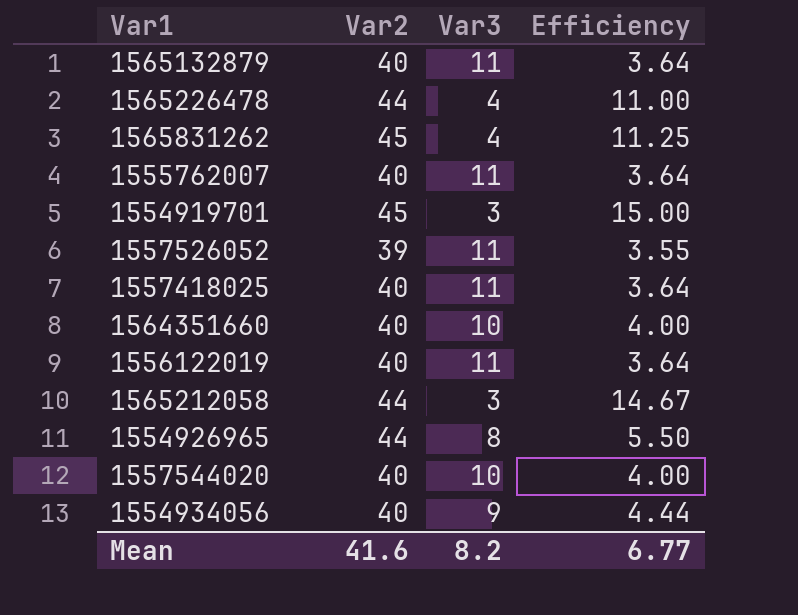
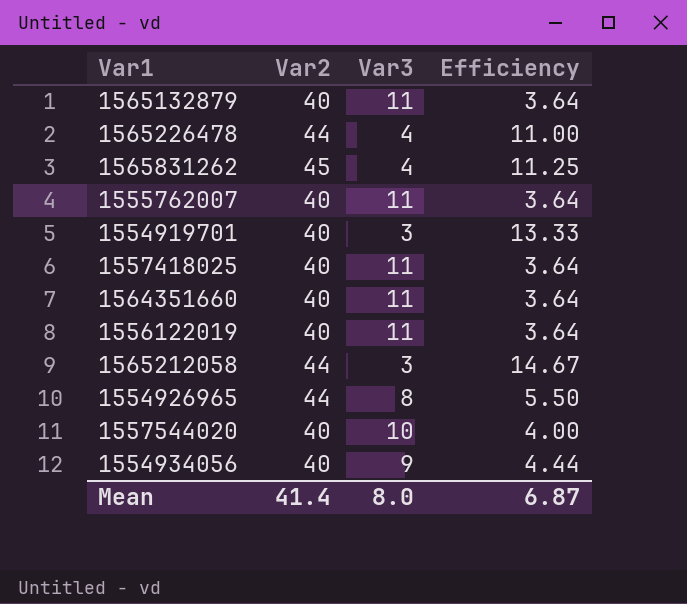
row 1557526052: 39 | 11 | 3.55 -> none
1554919701 | Var2: 45 -> 40
1554919701 | Efficiency: 15.00 -> 13.33
1564351660 | Var3: 10 -> 11
1564351660 | Efficiency: 4.00 -> 3.64
Mean | Var2: 41.6 -> 41.4
Mean | Var3: 8.2 -> 8.0
Mean | Efficiency: 6.77 -> 6.87

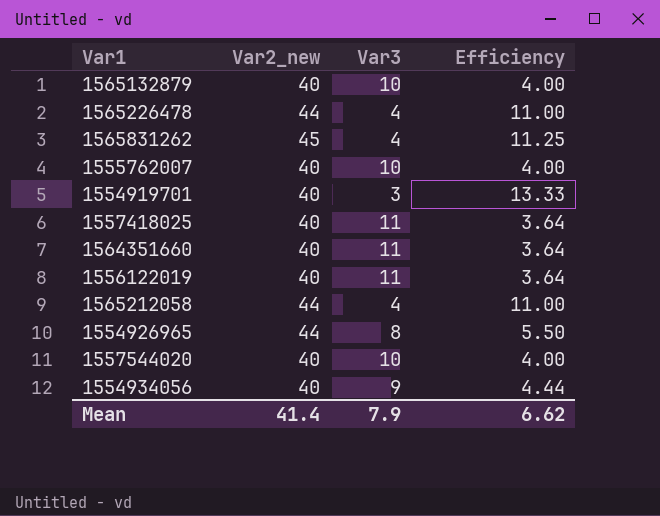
column name: Var2 -> Var2_new
1565132879 | Var3: 11 -> 10
1565132879 | Efficiency: 3.64 -> 4.00
1555762007 | Var3: 11 -> 10
1555762007 | Efficiency: 3.64 -> 4.00
1565212058 | Var3: 3 -> 4
1565212058 | Efficiency: 14.67 -> 11.00
Mean | Var3: 8.0 -> 7.9
Mean | Efficiency: 6.87 -> 6.62

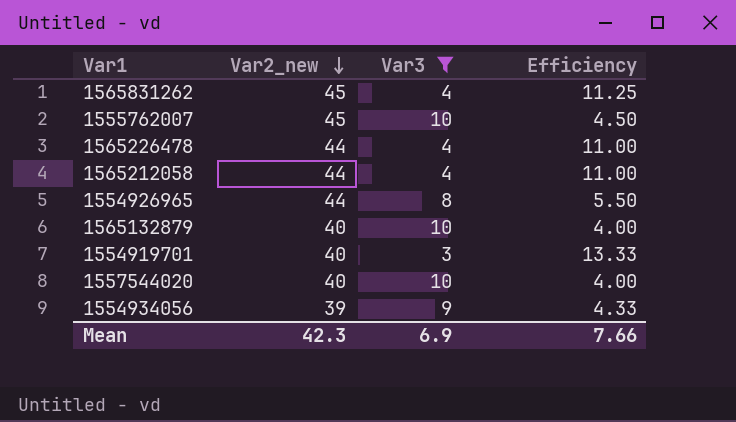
filter: none -> Var3 != 11
row order: none -> Var2_new descending
1555762007 | Var2_new: 40 -> 45
1555762007 | Efficiency: 4.00 -> 4.50
1554934056 | Var2_new: 40 -> 39
1554934056 | Efficiency: 4.44 -> 4.33
Mean | Var2_new: 41.4 -> 42.3
Mean | Var3: 7.9 -> 6.9
Mean | Efficiency: 6.62 -> 7.66

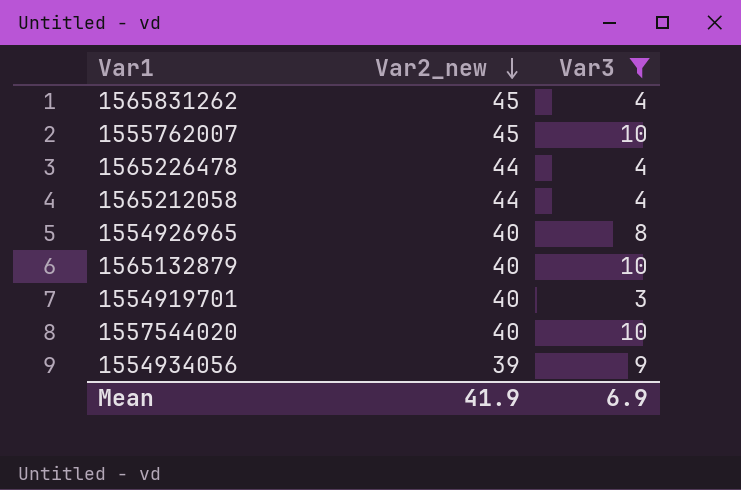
column Efficiency | formula: [Var2_new] / [Var3] -> none
1554926965 | Var2_new: 44 -> 40
Mean | Var2_new: 42.3 -> 41.9

